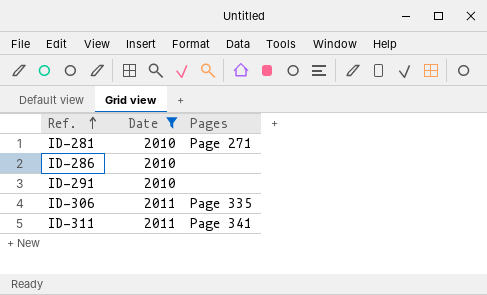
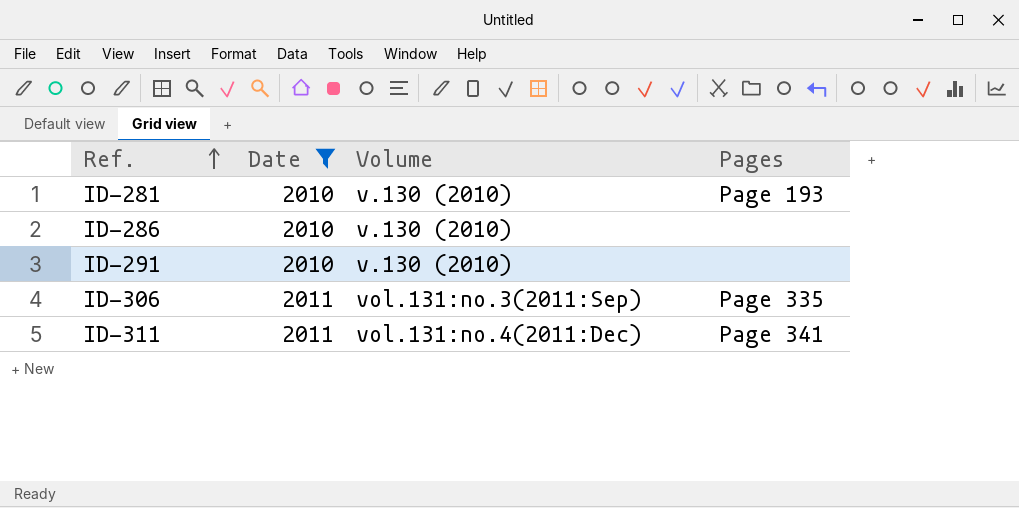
column Volume | position: none -> 3
ID-281 | Pages: Page 271 -> Page 193

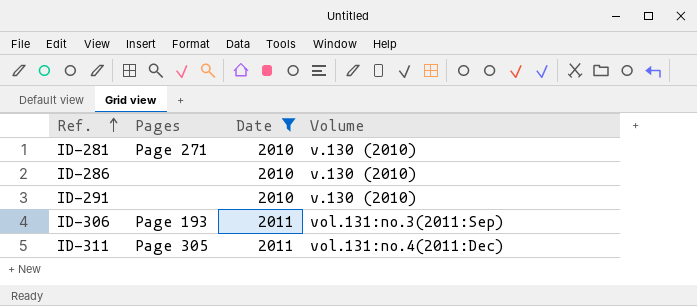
column Pages | position: 4 -> 2
ID-281 | Pages: Page 193 -> Page 271
ID-306 | Pages: Page 335 -> Page 193
ID-311 | Pages: Page 341 -> Page 305

